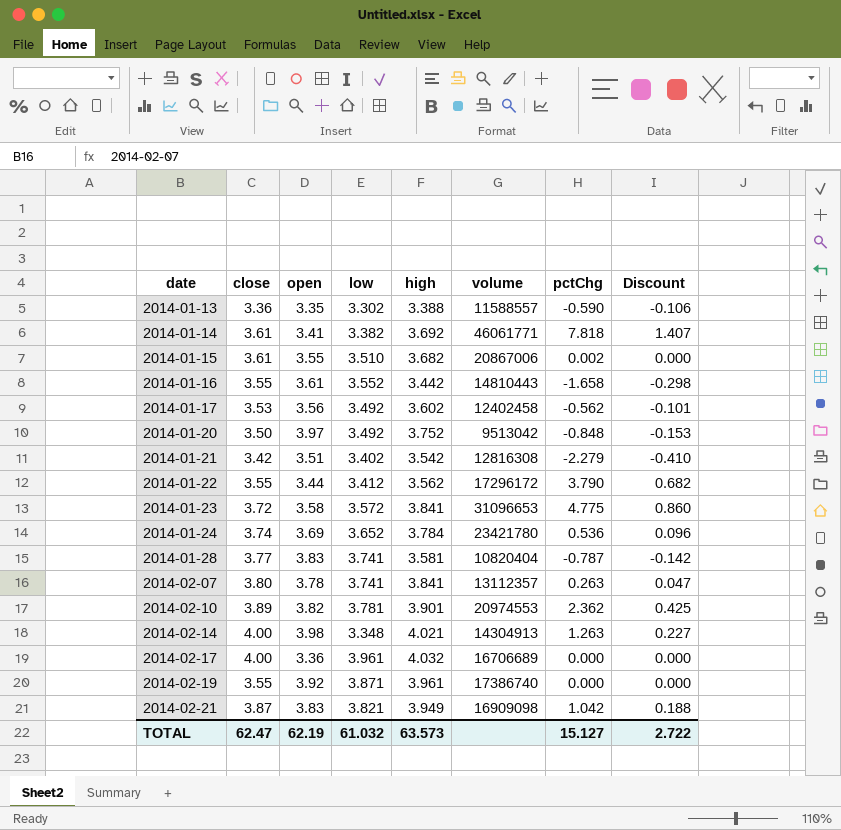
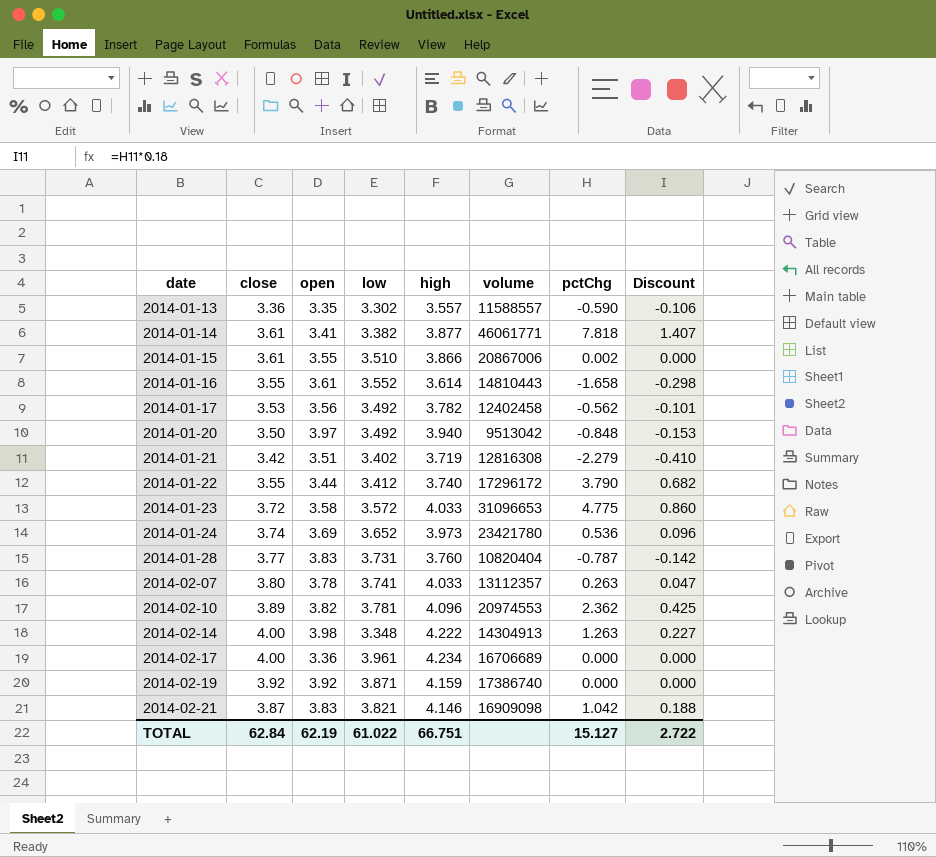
2014-01-13 | high: 3.388 -> 3.557
2014-01-14 | high: 3.692 -> 3.877
2014-01-15 | high: 3.682 -> 3.866
2014-01-16 | high: 3.442 -> 3.614
2014-01-17 | high: 3.602 -> 3.782
2014-01-20 | high: 3.752 -> 3.940
2014-01-21 | high: 3.542 -> 3.719
2014-01-22 | high: 3.562 -> 3.740
2014-01-23 | high: 3.841 -> 4.033
2014-01-24 | high: 3.784 -> 3.973
2014-01-28 | low: 3.741 -> 3.731
2014-01-28 | high: 3.581 -> 3.760
2014-02-07 | high: 3.841 -> 4.033
2014-02-10 | high: 3.901 -> 4.096
2014-02-14 | high: 4.021 -> 4.222
2014-02-17 | high: 4.032 -> 4.234
2014-02-19 | close: 3.55 -> 3.92
2014-02-19 | high: 3.961 -> 4.159
2014-02-21 | high: 3.949 -> 4.146
TOTAL | close: 62.47 -> 62.84
TOTAL | low: 61.032 -> 61.022
TOTAL | high: 63.573 -> 66.751

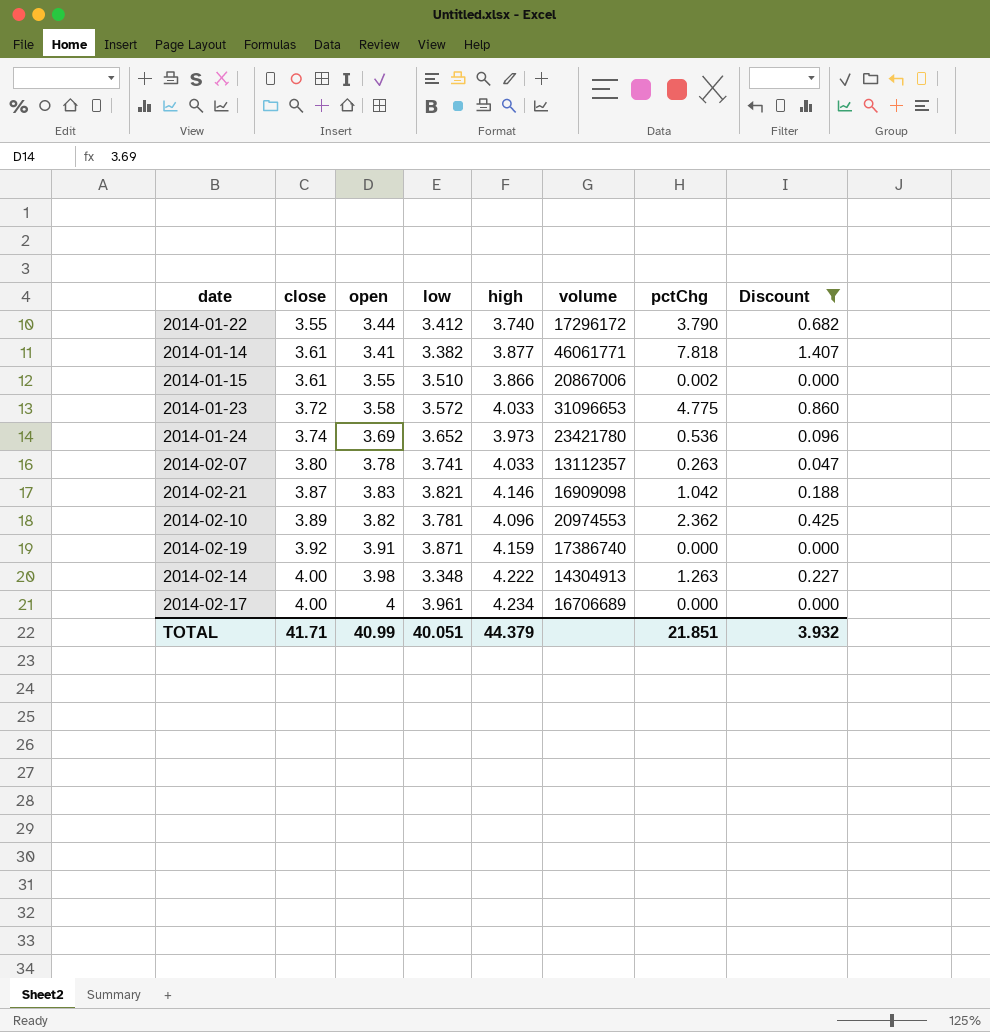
filter: none -> Discount >= 0.000
row order: date ascending -> close ascending
2014-02-19 | open: 3.92 -> 3.91
2014-02-17 | open: 3.36 -> 4
TOTAL | close: 62.84 -> 41.71
TOTAL | open: 62.19 -> 40.99
TOTAL | low: 61.022 -> 40.051
TOTAL | high: 66.751 -> 44.379
TOTAL | pctChg: 15.127 -> 21.851
TOTAL | Discount: 2.722 -> 3.932

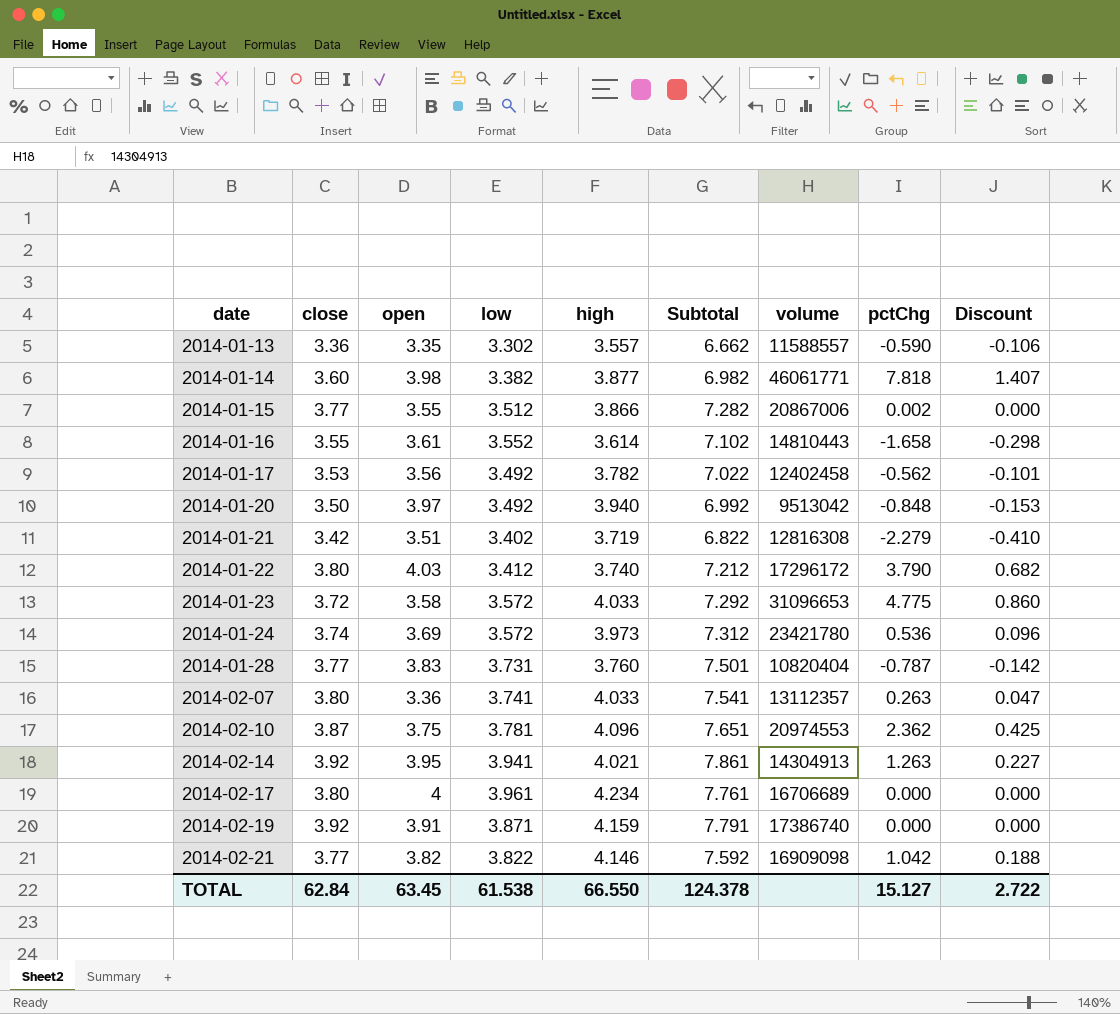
filter: Discount >= 0.000 -> none
row order: close ascending -> date ascending
column Subtotal | formula: none -> [close] + [low]
2014-01-14 | close: 3.61 -> 3.60
2014-01-14 | open: 3.41 -> 3.98
2014-01-15 | close: 3.61 -> 3.77
2014-01-15 | low: 3.510 -> 3.512
2014-01-22 | close: 3.55 -> 3.80
2014-01-22 | open: 3.44 -> 4.03
2014-01-24 | low: 3.652 -> 3.572
2014-02-07 | open: 3.78 -> 3.36
2014-02-10 | close: 3.89 -> 3.87
2014-02-10 | open: 3.82 -> 3.75
2014-02-14 | close: 4.00 -> 3.92
2014-02-14 | open: 3.98 -> 3.95
2014-02-14 | low: 3.348 -> 3.941
2014-02-14 | high: 4.222 -> 4.021
2014-02-17 | close: 4.00 -> 3.80
2014-02-21 | close: 3.87 -> 3.77
2014-02-21 | open: 3.83 -> 3.82
2014-02-21 | low: 3.821 -> 3.822
TOTAL | close: 41.71 -> 62.84
TOTAL | open: 40.99 -> 63.45
TOTAL | low: 40.051 -> 61.538
TOTAL | high: 44.379 -> 66.550
TOTAL | pctChg: 21.851 -> 15.127
TOTAL | Discount: 3.932 -> 2.722

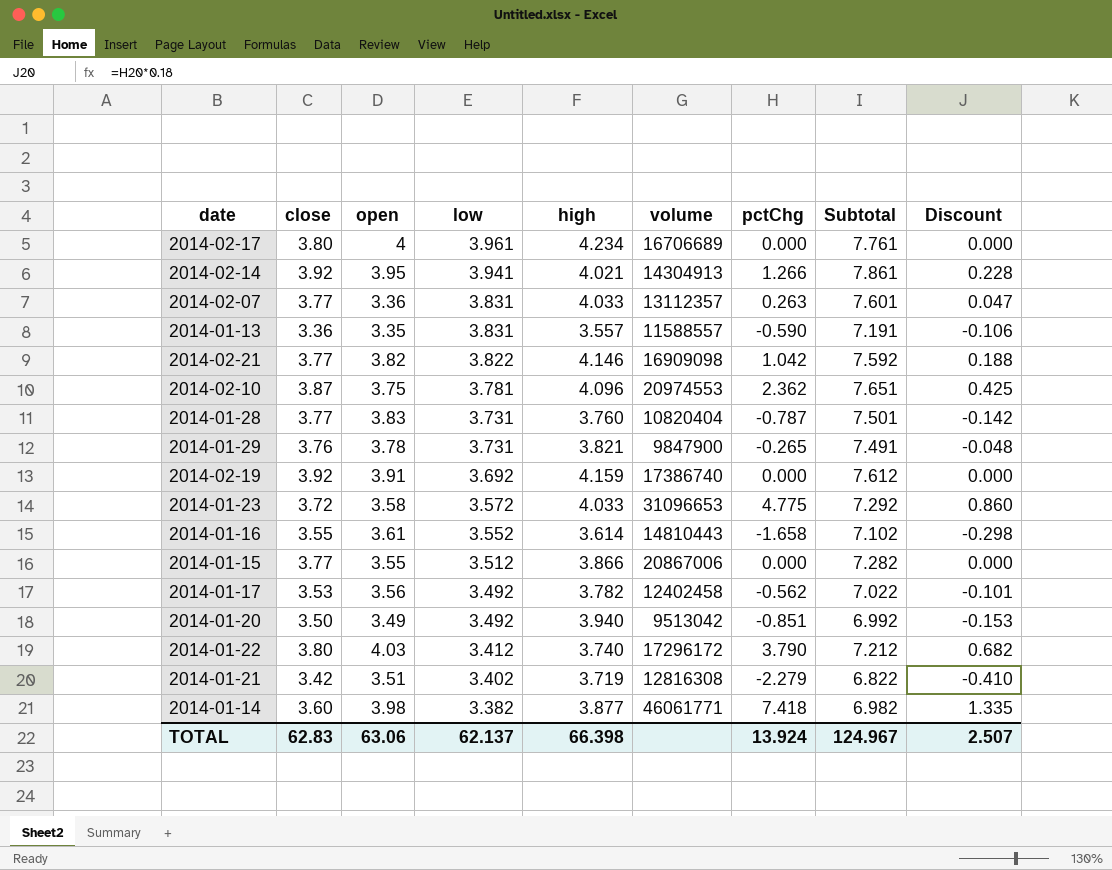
row order: date ascending -> low descending
column Subtotal | position: 6 -> 8
row 2014-01-24: 3.74 | 3.69 | 3.572 | 3.973 | 7.312 | 23421780 | 0.536 | 0.096 -> none
2014-02-14 | pctChg: 1.263 -> 1.266
2014-02-14 | Discount: 0.227 -> 0.228
2014-02-07 | close: 3.80 -> 3.77
2014-02-07 | low: 3.741 -> 3.831
2014-02-07 | Subtotal: 7.541 -> 7.601
2014-01-13 | low: 3.302 -> 3.831
2014-01-13 | Subtotal: 6.662 -> 7.191
row 2014-01-29: none -> 3.76 | 3.78 | 3.731 | 3.821 | 9847900 | -0.265 | 7.491 | -0.048
2014-02-19 | low: 3.871 -> 3.692
2014-02-19 | Subtotal: 7.791 -> 7.612
2014-01-15 | pctChg: 0.002 -> 0.000
2014-01-20 | open: 3.97 -> 3.49
2014-01-20 | pctChg: -0.848 -> -0.851
2014-01-14 | pctChg: 7.818 -> 7.418
2014-01-14 | Discount: 1.407 -> 1.335
TOTAL | close: 62.84 -> 62.83
TOTAL | open: 63.45 -> 63.06
TOTAL | low: 61.538 -> 62.137
TOTAL | high: 66.550 -> 66.398
TOTAL | pctChg: 15.127 -> 13.924
TOTAL | Subtotal: 124.378 -> 124.967
TOTAL | Discount: 2.722 -> 2.507

